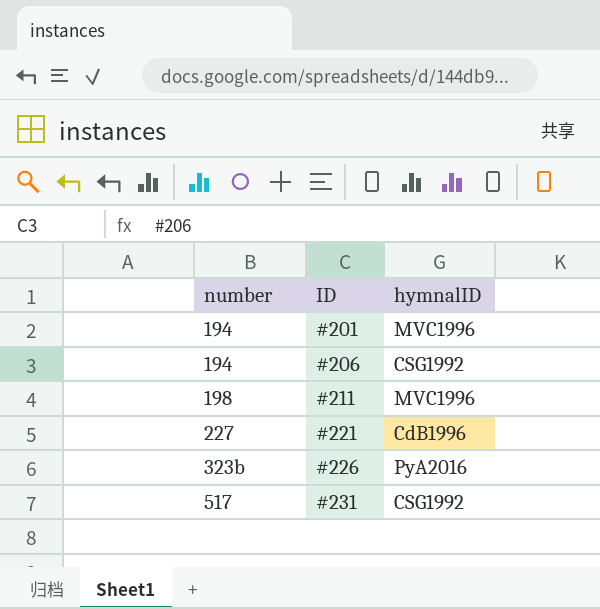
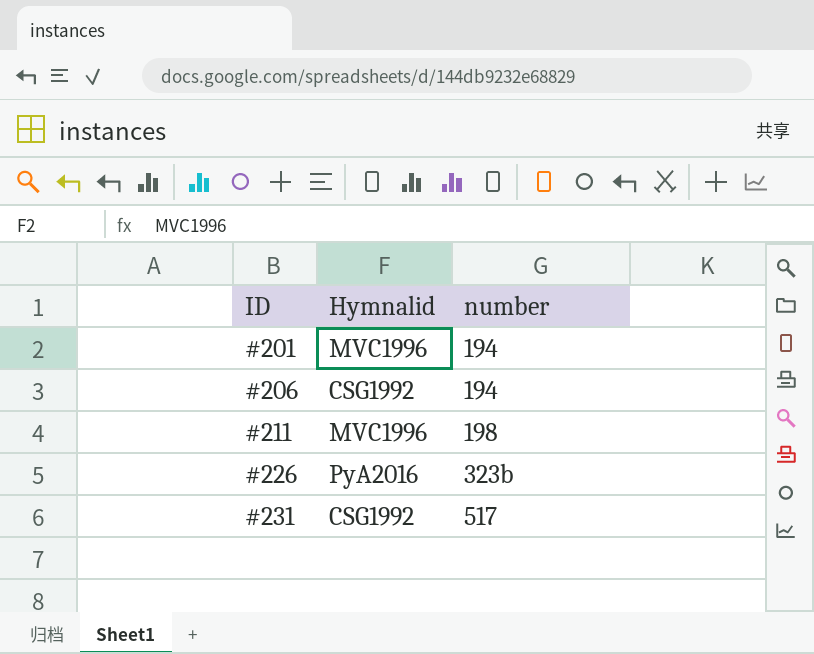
column name: hymnalID -> Hymnalid
column number | position: 1 -> 3
row #221: 227 | CdB1996 -> none

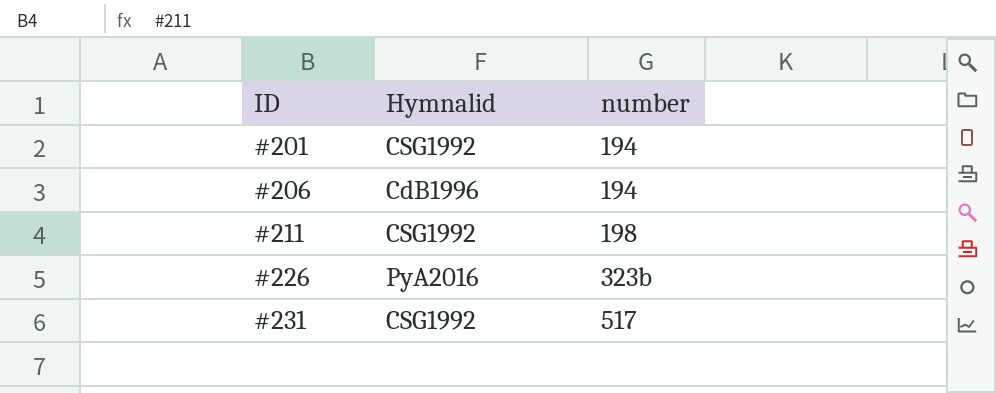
#201 | Hymnalid: MVC1996 -> CSG1992
#206 | Hymnalid: CSG1992 -> CdB1996
#211 | Hymnalid: MVC1996 -> CSG1992

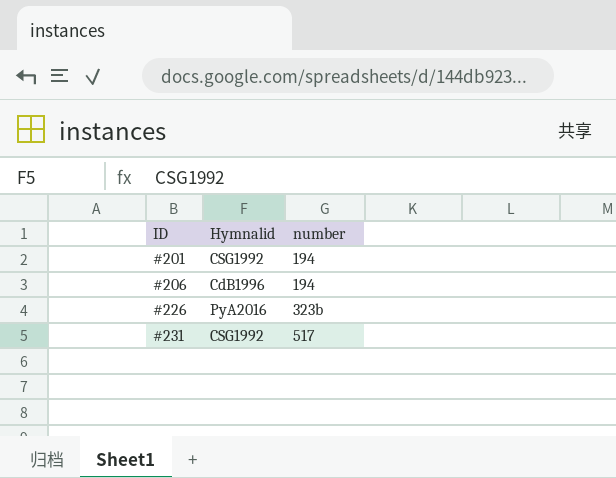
row #211: CSG1992 | 198 -> none

